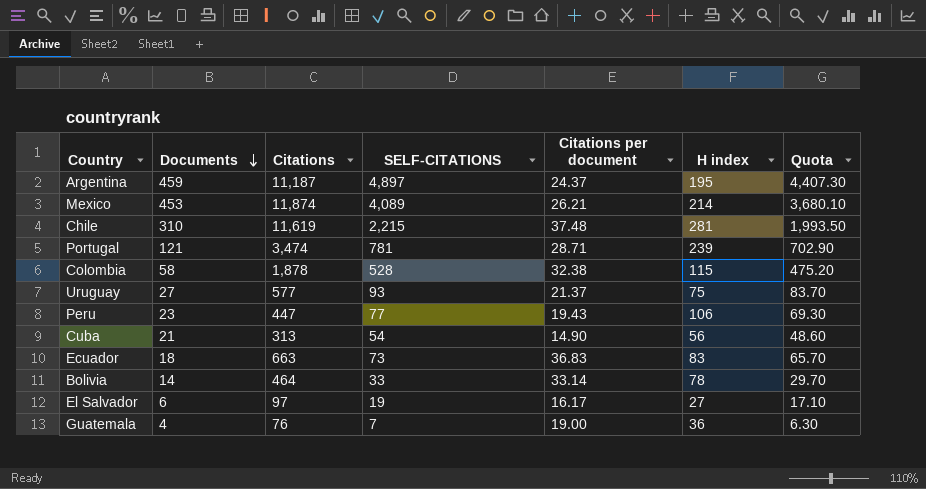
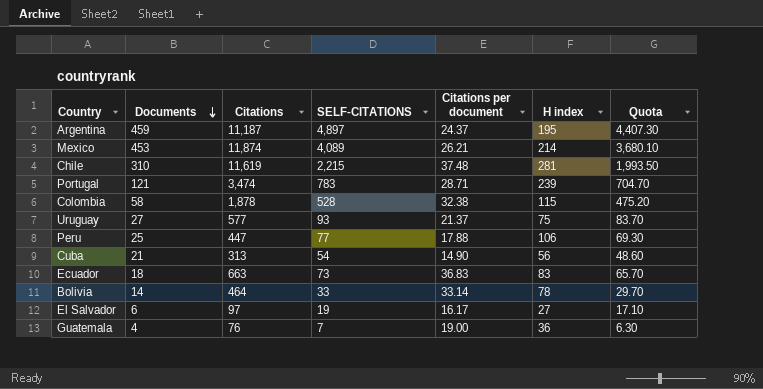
Portugal | SELF-CITATIONS: 781 -> 783
Portugal | Quota: 702.90 -> 704.70
Peru | Documents: 23 -> 25
Peru | Citations per document: 19.43 -> 17.88

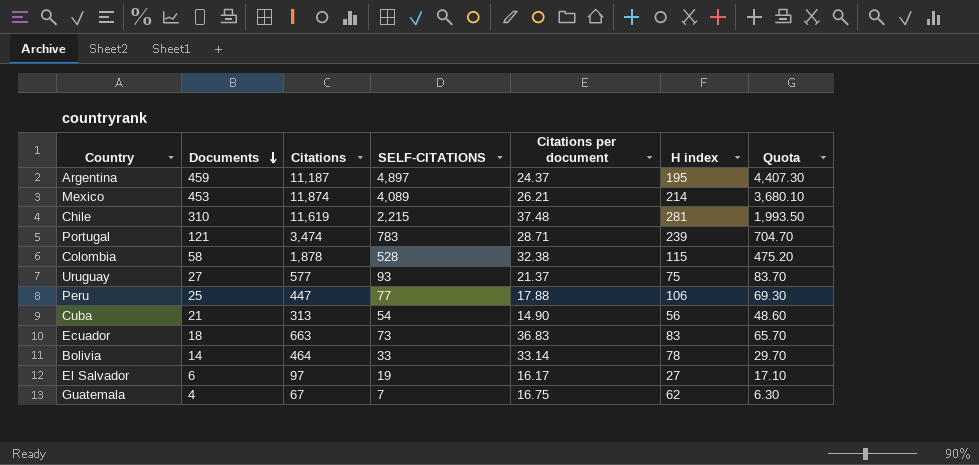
Guatemala | Citations: 76 -> 67
Guatemala | Citations per document: 19.00 -> 16.75
Guatemala | H index: 36 -> 62

